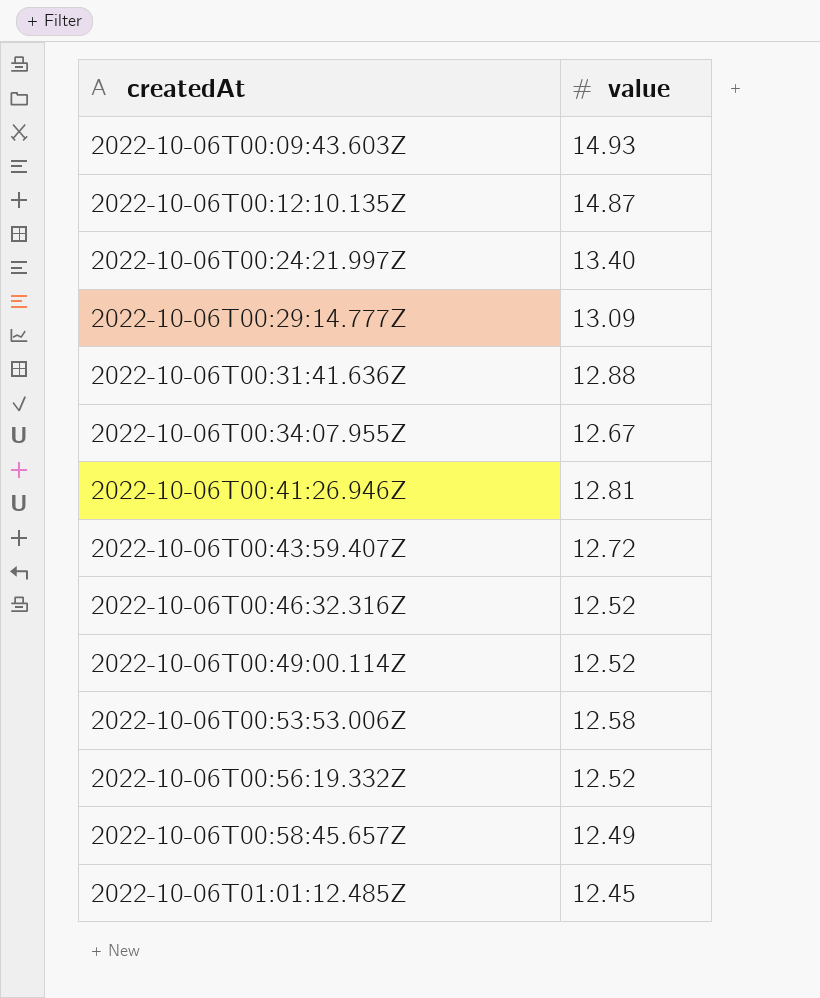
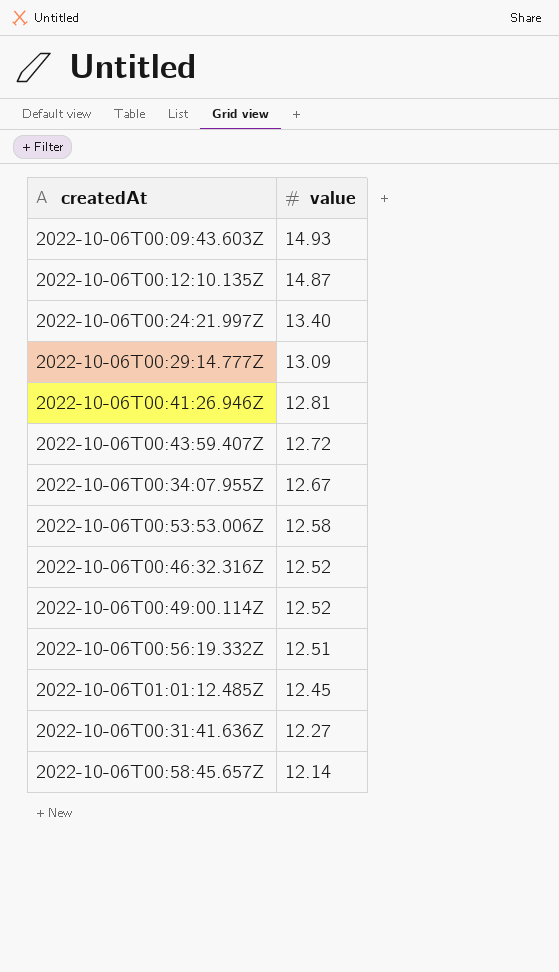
row order: createdAt ascending -> value descending
2022-10-06T00:56:19.332Z | value: 12.52 -> 12.51
2022-10-06T00:31:41.636Z | value: 12.88 -> 12.27
2022-10-06T00:58:45.657Z | value: 12.49 -> 12.14

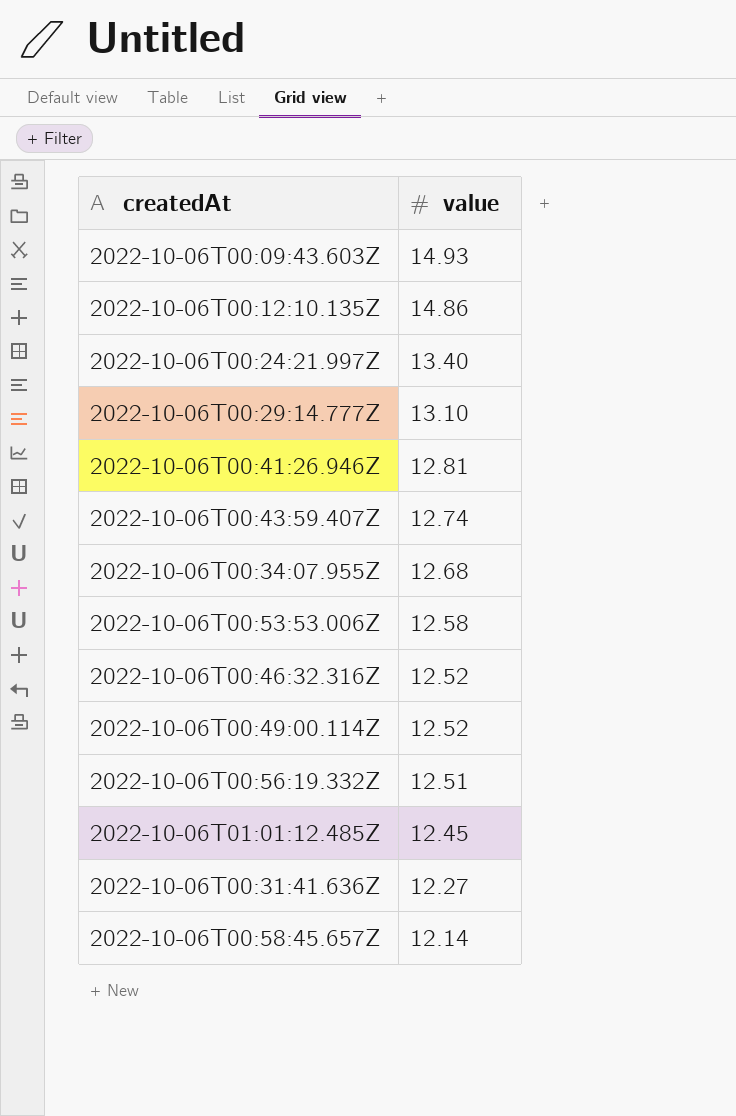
2022-10-06T00:12:10.135Z | value: 14.87 -> 14.86
2022-10-06T00:29:14.777Z | value: 13.09 -> 13.10
2022-10-06T00:43:59.407Z | value: 12.72 -> 12.74
2022-10-06T00:34:07.955Z | value: 12.67 -> 12.68

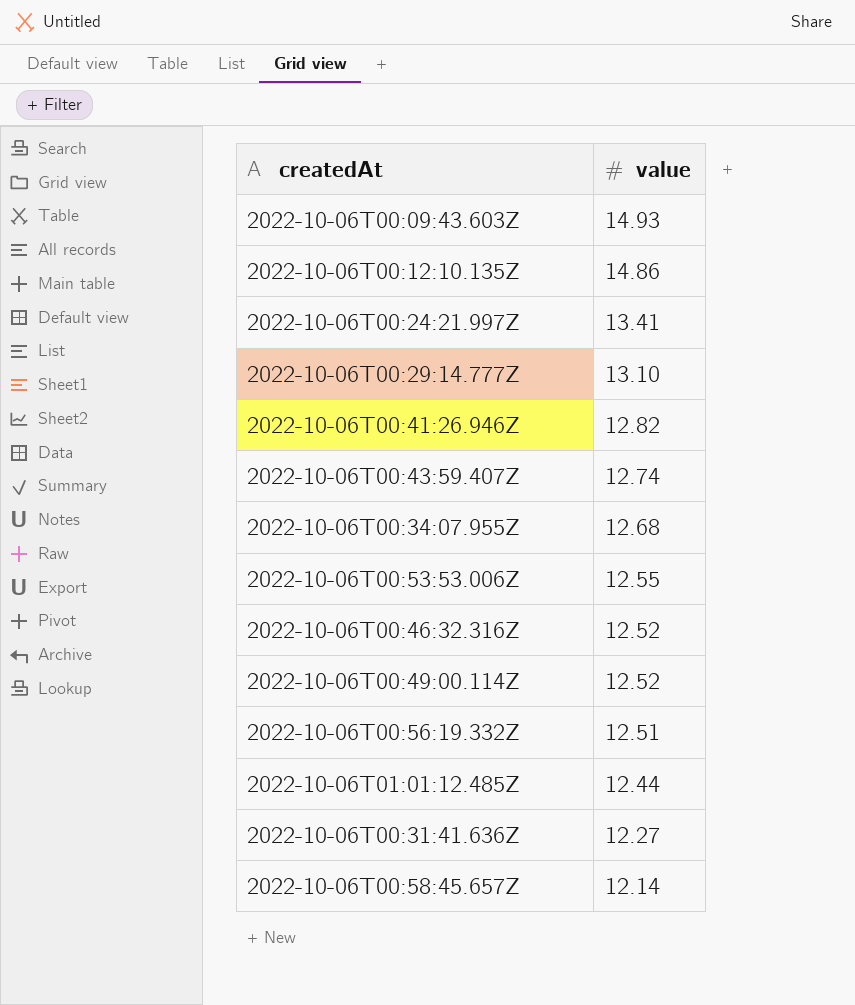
2022-10-06T00:24:21.997Z | value: 13.40 -> 13.41
2022-10-06T00:41:26.946Z | value: 12.81 -> 12.82
2022-10-06T00:53:53.006Z | value: 12.58 -> 12.55
2022-10-06T01:01:12.485Z | value: 12.45 -> 12.44

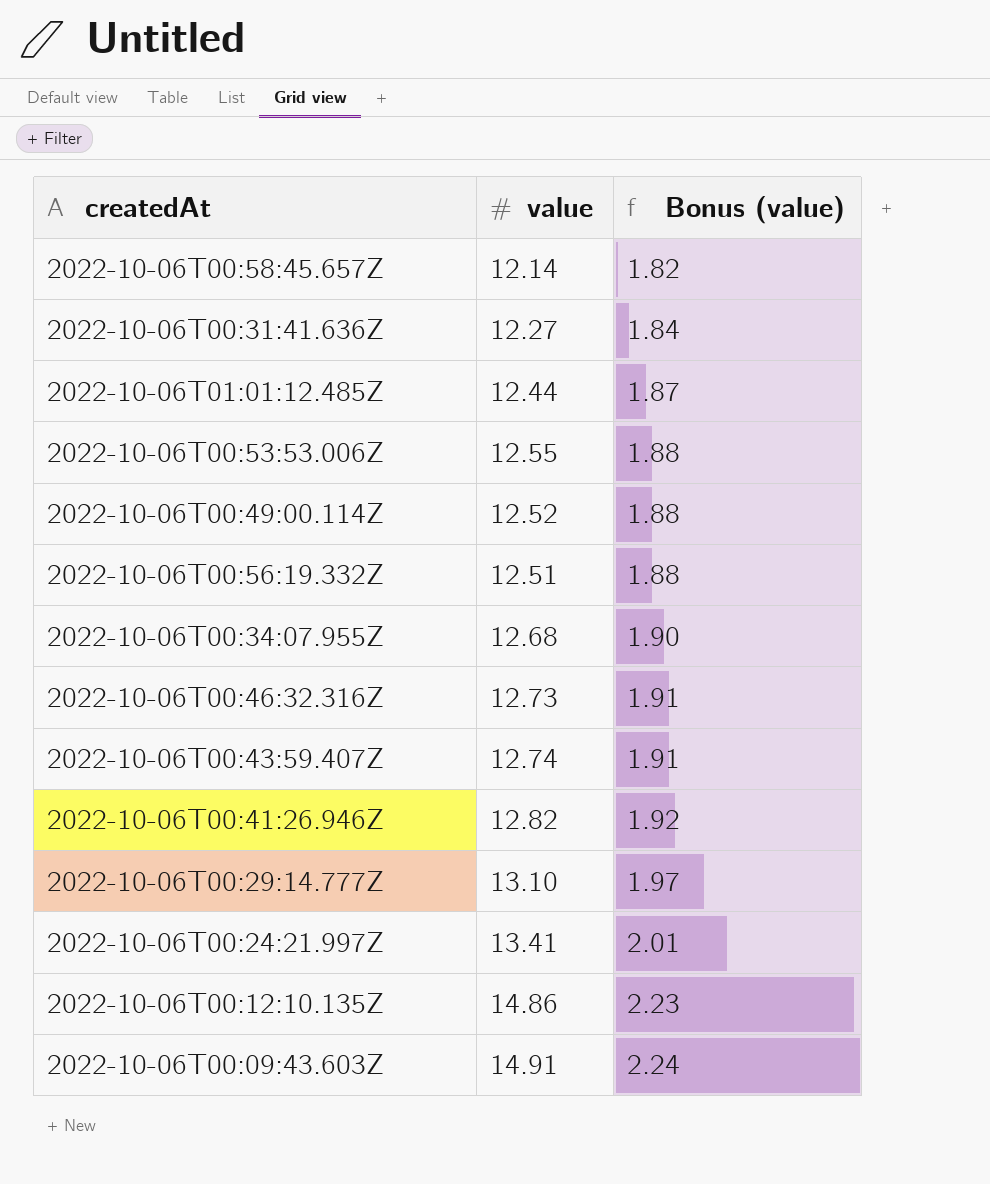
row order: value descending -> Bonus (value) ascending
column Bonus (value) | formula: none -> [value] * 0.15
2022-10-06T00:46:32.316Z | value: 12.52 -> 12.73
2022-10-06T00:09:43.603Z | value: 14.93 -> 14.91

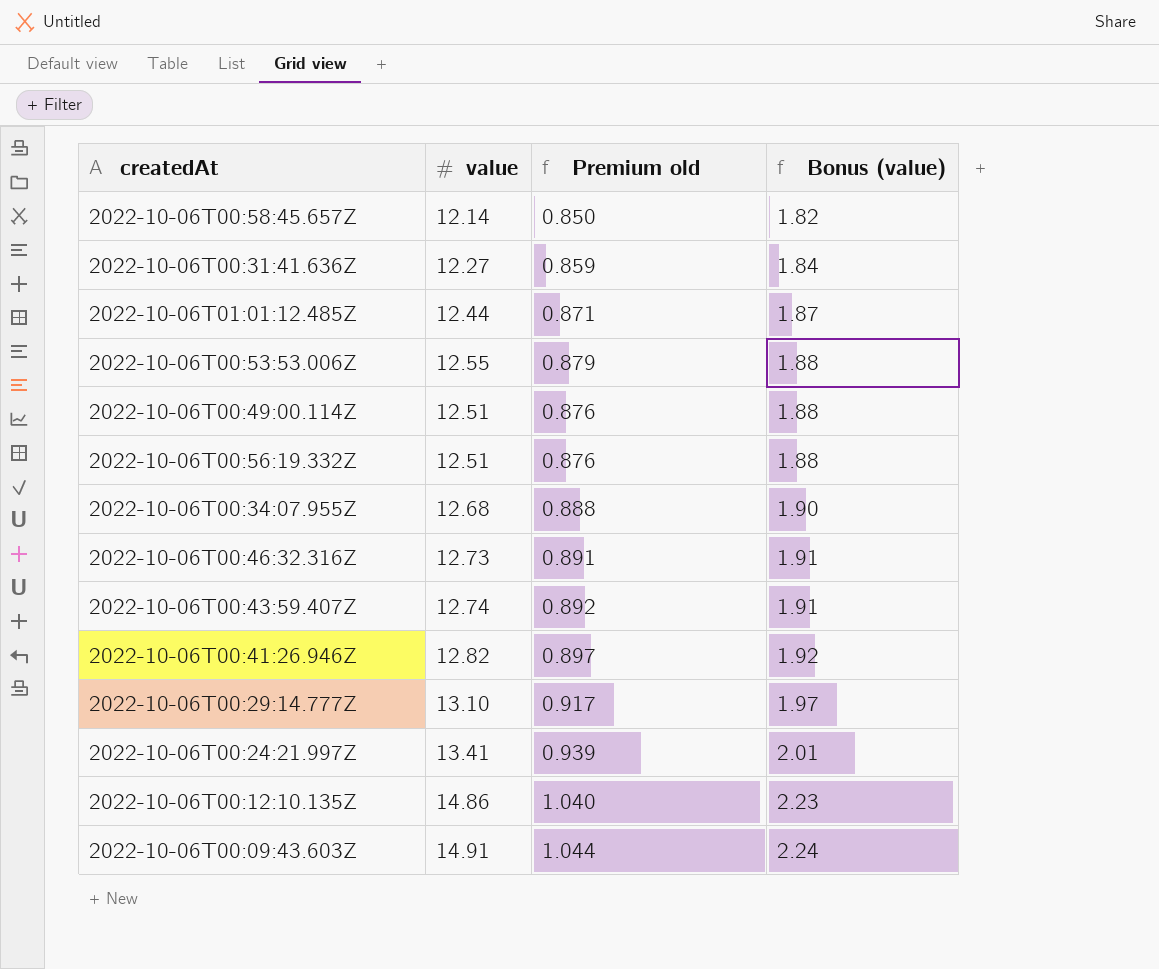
column Premium old | formula: none -> [value] * 0.07
2022-10-06T00:49:00.114Z | value: 12.52 -> 12.51

